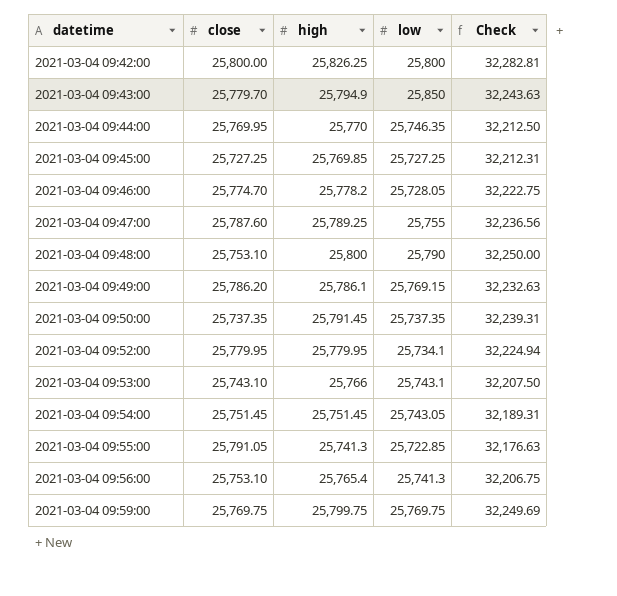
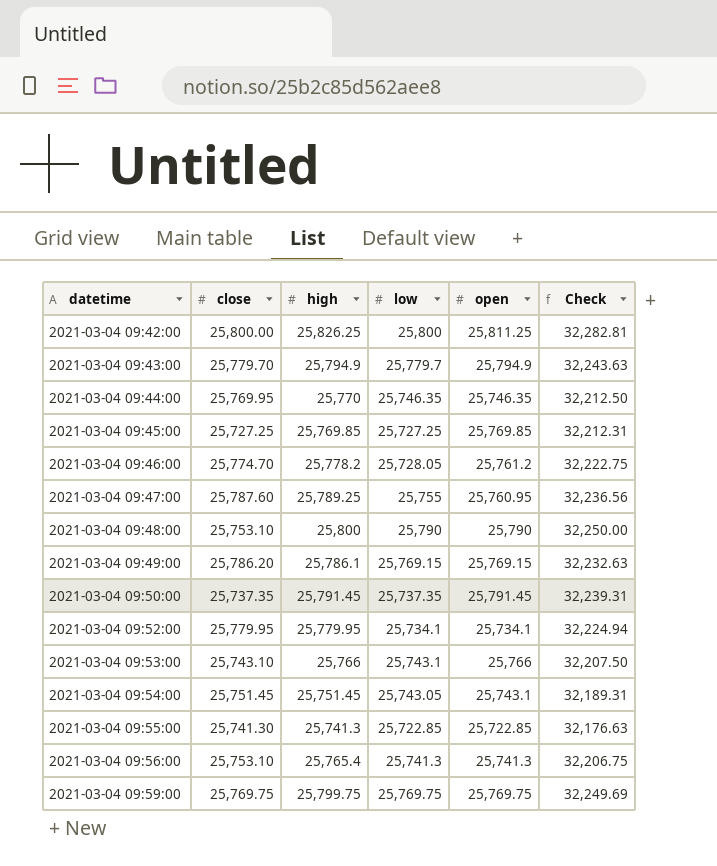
column open | position: none -> 5
2021-03-04 09:43:00 | low: 25,850 -> 25,779.7
2021-03-04 09:55:00 | close: 25,791.05 -> 25,741.30

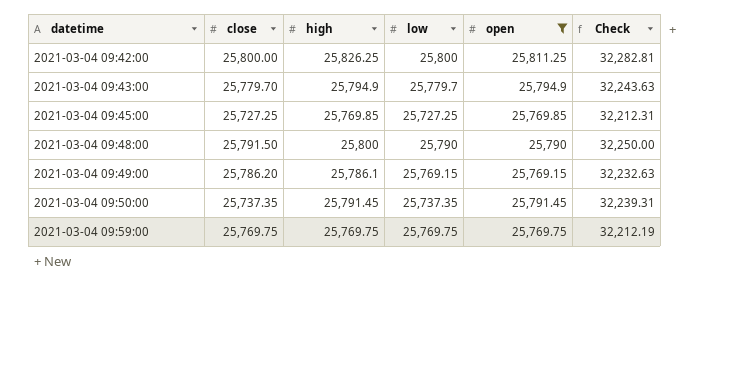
filter: none -> open >= 25,769.15
2021-03-04 09:48:00 | close: 25,753.10 -> 25,791.50
2021-03-04 09:59:00 | high: 25,799.75 -> 25,769.75
2021-03-04 09:59:00 | Check: 32,249.69 -> 32,212.19

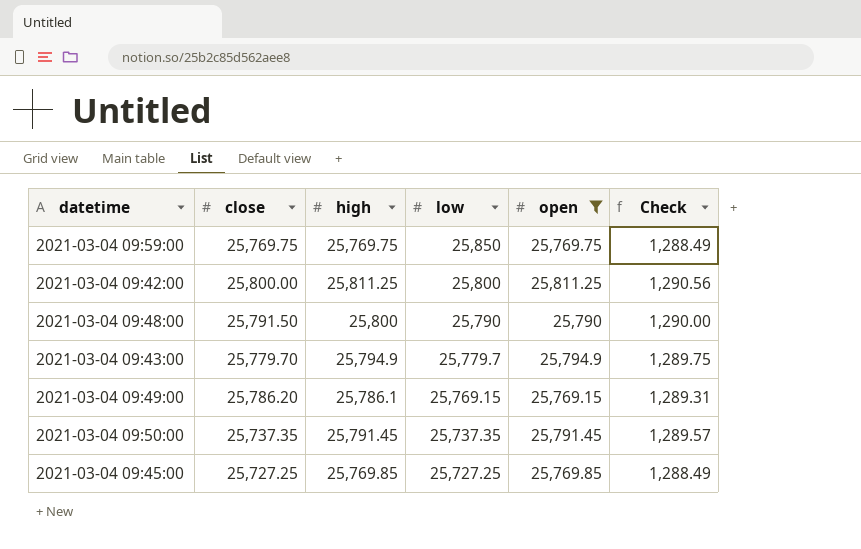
row order: datetime ascending -> low descending
column Check | formula: [high] * 1.25 -> [high] * 0.05
2021-03-04 09:59:00 | low: 25,769.75 -> 25,850
2021-03-04 09:42:00 | high: 25,826.25 -> 25,811.25

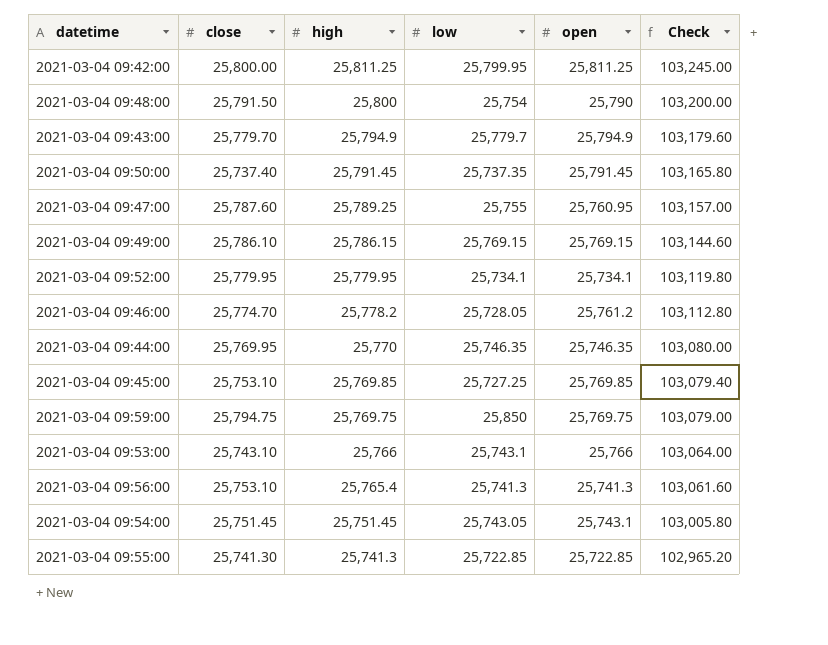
filter: open >= 25,769.15 -> none
row order: low descending -> high descending
column Check | formula: [high] * 0.05 -> [high] * 4
2021-03-04 09:42:00 | low: 25,800 -> 25,799.95
2021-03-04 09:48:00 | low: 25,790 -> 25,754
2021-03-04 09:50:00 | close: 25,737.35 -> 25,737.40
2021-03-04 09:49:00 | close: 25,786.20 -> 25,786.10
2021-03-04 09:49:00 | high: 25,786.1 -> 25,786.15
2021-03-04 09:45:00 | close: 25,727.25 -> 25,753.10
2021-03-04 09:59:00 | close: 25,769.75 -> 25,794.75

